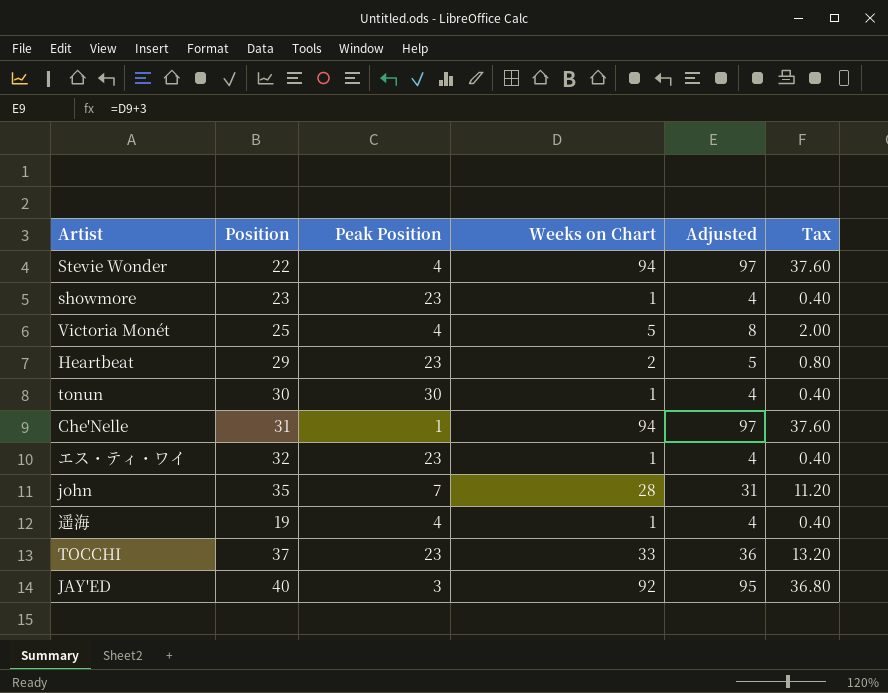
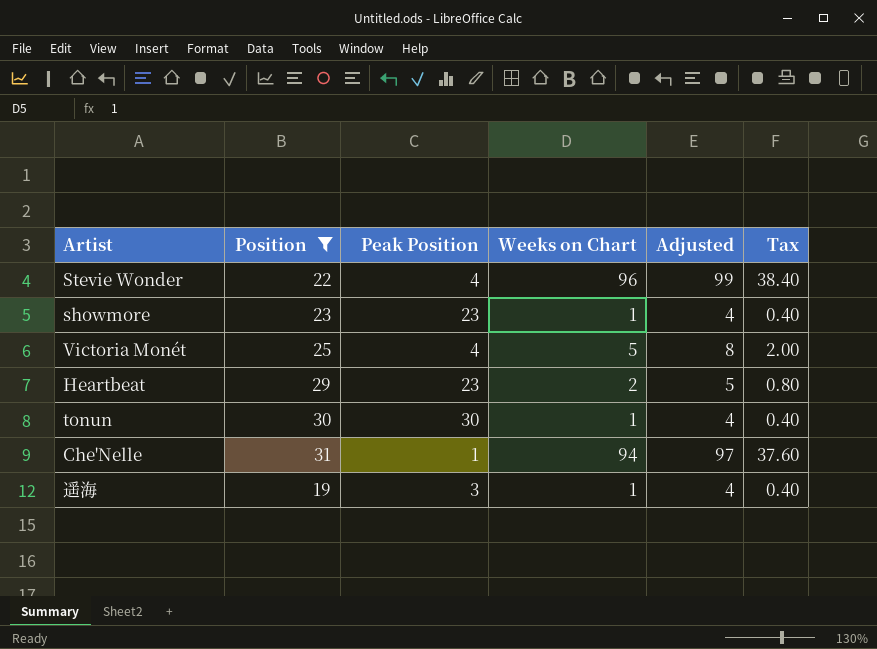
filter: none -> Position <= 31
Stevie Wonder | Weeks on Chart: 94 -> 96
Stevie Wonder | Adjusted: 97 -> 99
Stevie Wonder | Tax: 37.60 -> 38.40
遥海 | Peak Position: 4 -> 3

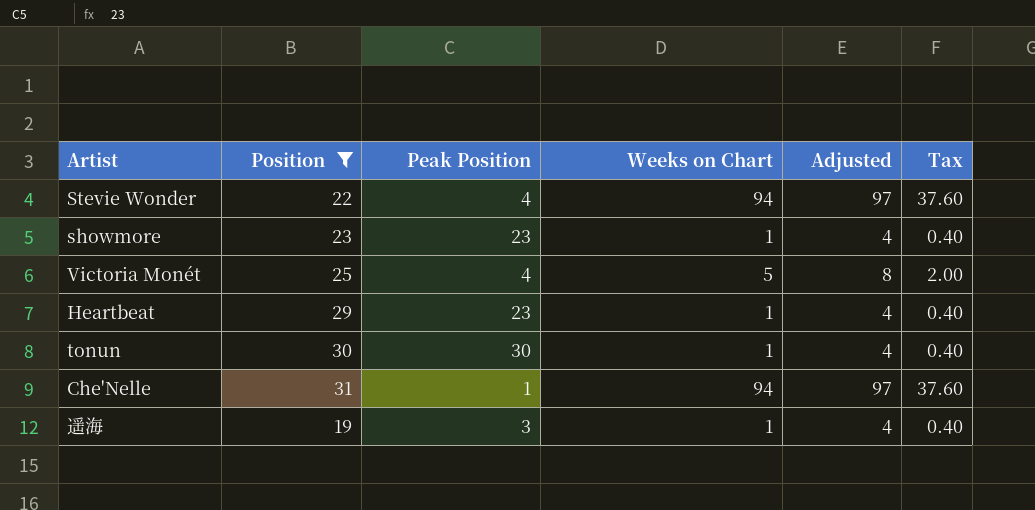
Stevie Wonder | Weeks on Chart: 96 -> 94
Stevie Wonder | Adjusted: 99 -> 97
Stevie Wonder | Tax: 38.40 -> 37.60
Heartbeat | Weeks on Chart: 2 -> 1
Heartbeat | Adjusted: 5 -> 4
Heartbeat | Tax: 0.80 -> 0.40

